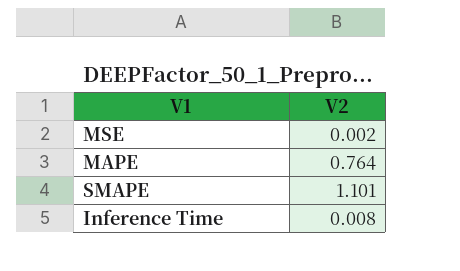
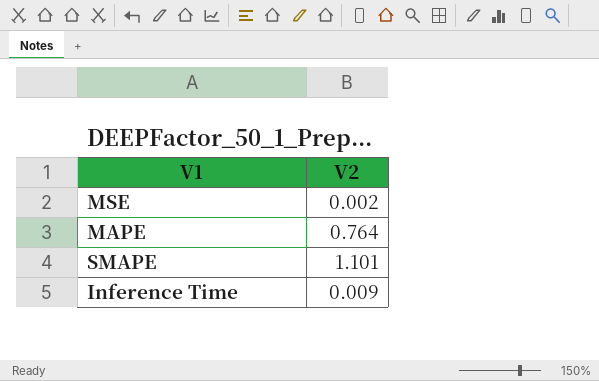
Inference Time | V2: 0.008 -> 0.009

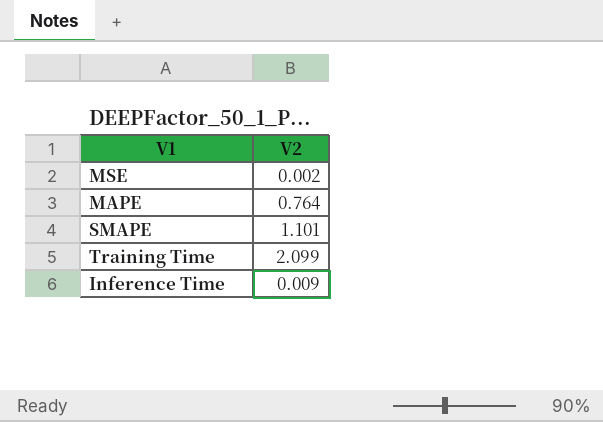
row Training Time: none -> 2.099

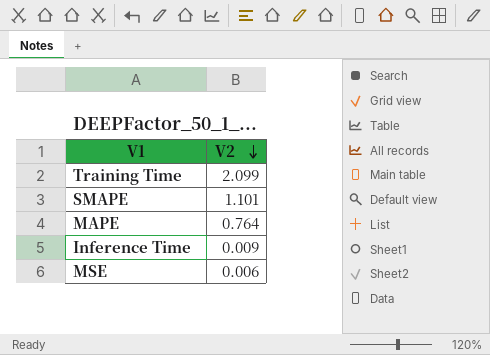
row order: none -> V2 descending
MSE | V2: 0.002 -> 0.006

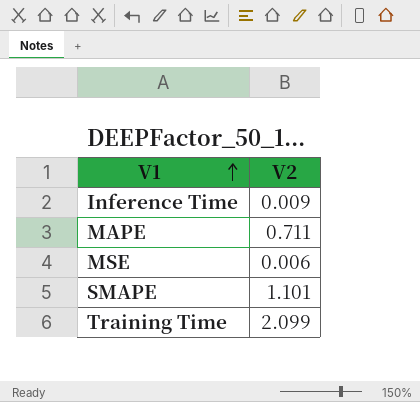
row order: V2 descending -> V1 ascending
MAPE | V2: 0.764 -> 0.711

